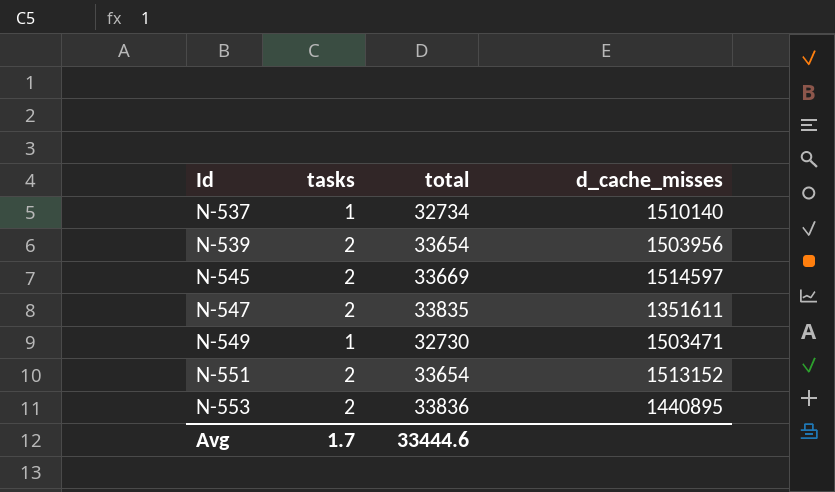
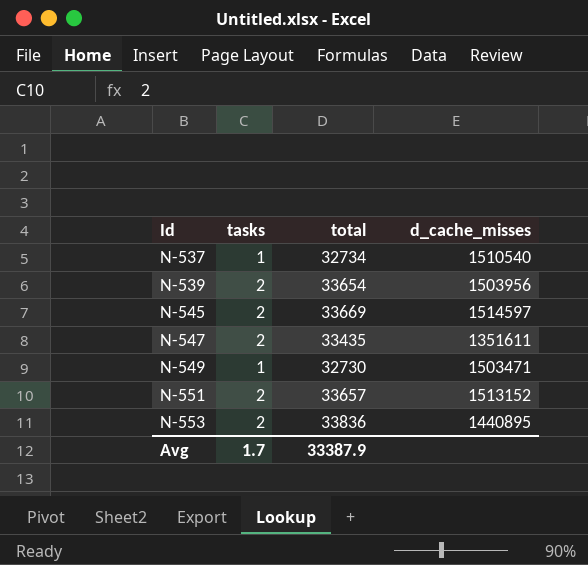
N-537 | d_cache_misses: 1510140 -> 1510540
N-547 | total: 33835 -> 33435
N-551 | total: 33654 -> 33657
Avg | total: 33444.6 -> 33387.9

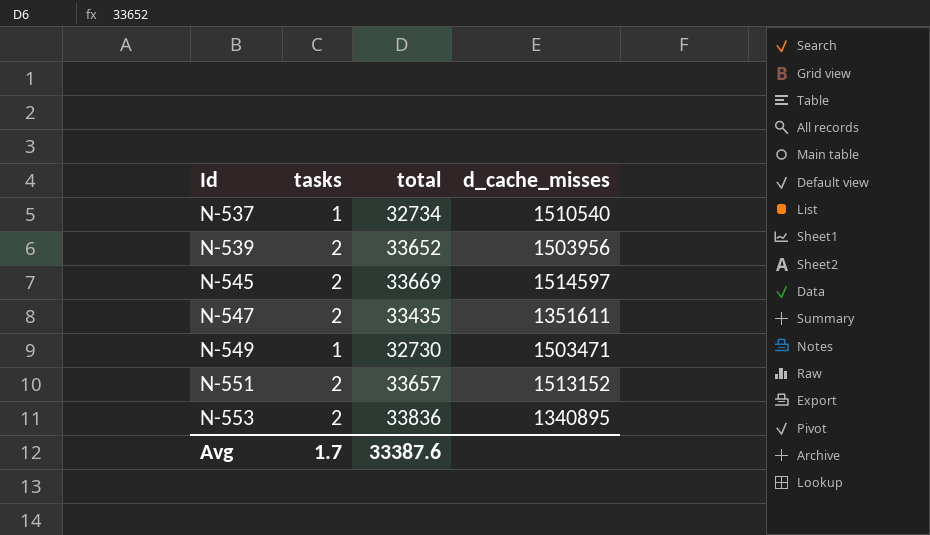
N-539 | total: 33654 -> 33652
N-553 | d_cache_misses: 1440895 -> 1340895
Avg | total: 33387.9 -> 33387.6

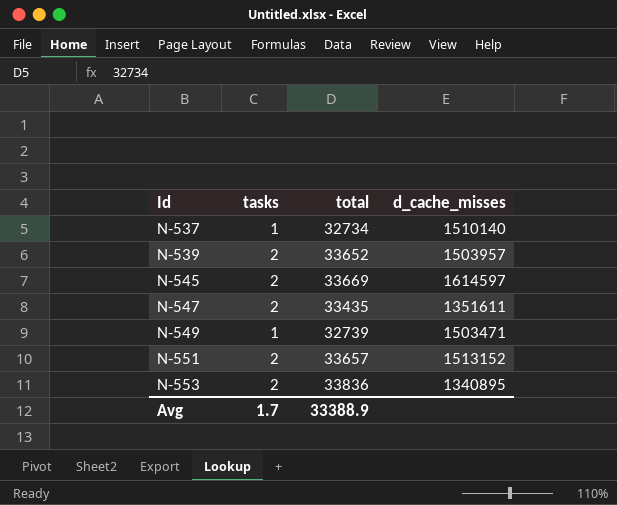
N-537 | d_cache_misses: 1510540 -> 1510140
N-539 | d_cache_misses: 1503956 -> 1503957
N-545 | d_cache_misses: 1514597 -> 1614597
N-549 | total: 32730 -> 32739
Avg | total: 33387.6 -> 33388.9

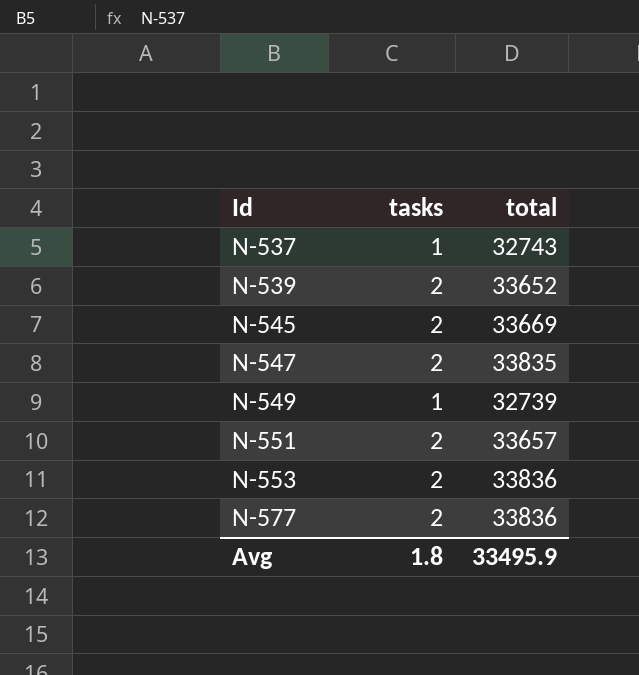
column d_cache_misses | position: 4 -> none
N-537 | total: 32734 -> 32743
N-547 | total: 33435 -> 33835
row N-577: none -> 2 | 33836
Avg | tasks: 1.7 -> 1.8
Avg | total: 33388.9 -> 33495.9

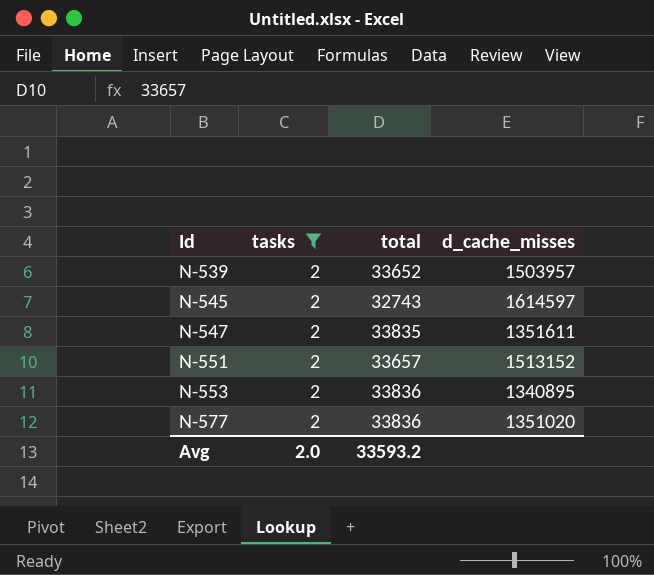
filter: none -> tasks = 2
column d_cache_misses | position: none -> 4
N-545 | total: 33669 -> 32743
Avg | tasks: 1.8 -> 2.0
Avg | total: 33495.9 -> 33593.2

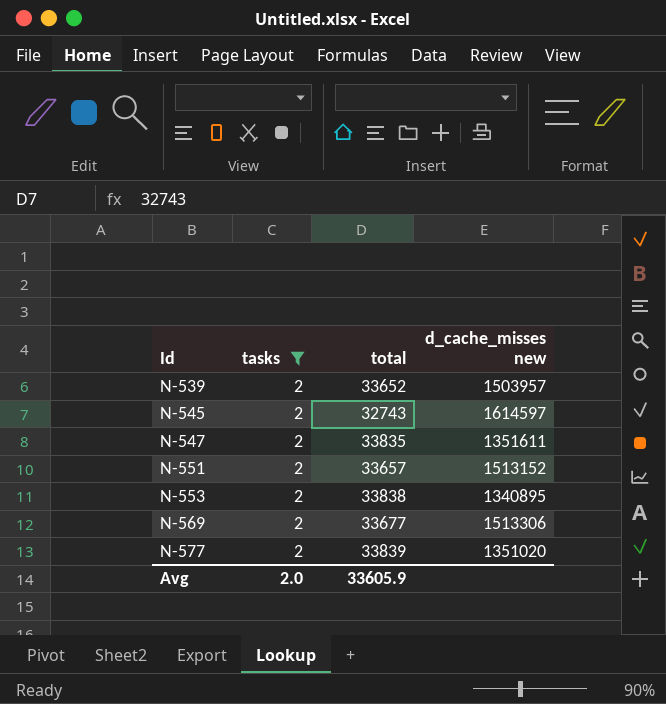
column name: d_cache_misses -> d_cache_misses new
N-553 | total: 33836 -> 33838
row N-569: none -> 2 | 33677 | 1513306
N-577 | total: 33836 -> 33839
Avg | total: 33593.2 -> 33605.9

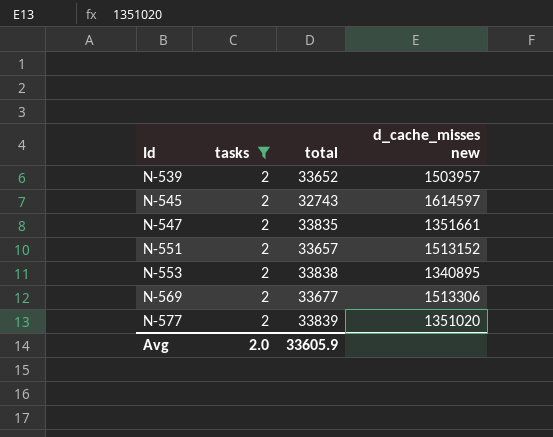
N-547 | d_cache_misses new: 1351611 -> 1351661

